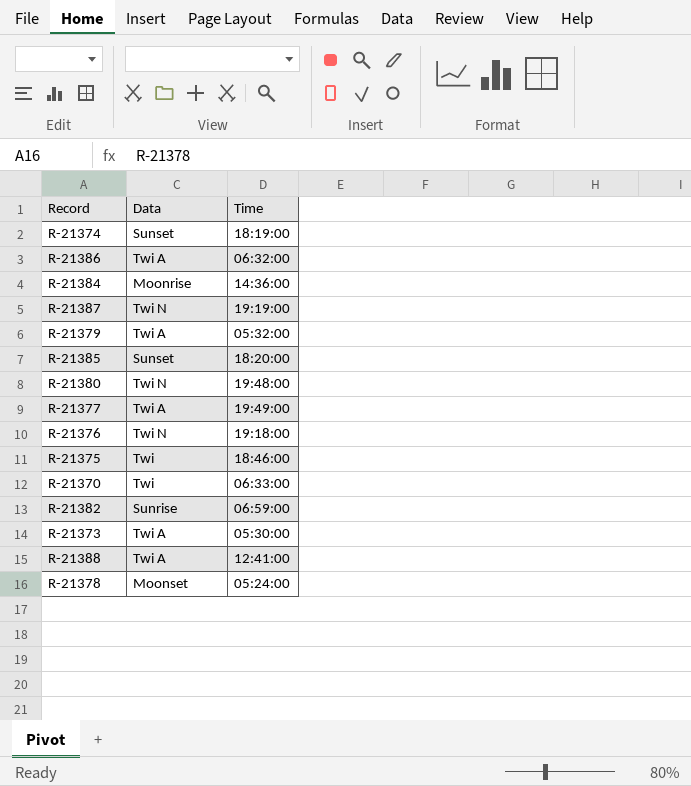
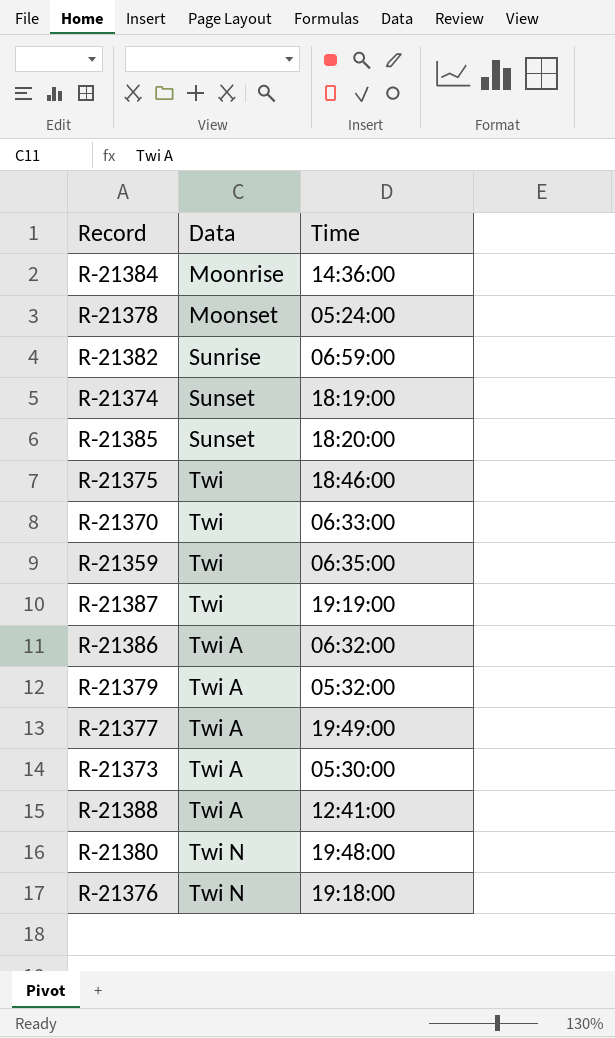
row order: none -> Data ascending
row R-21359: none -> Twi | 06:35:00
R-21387 | Data: Twi N -> Twi

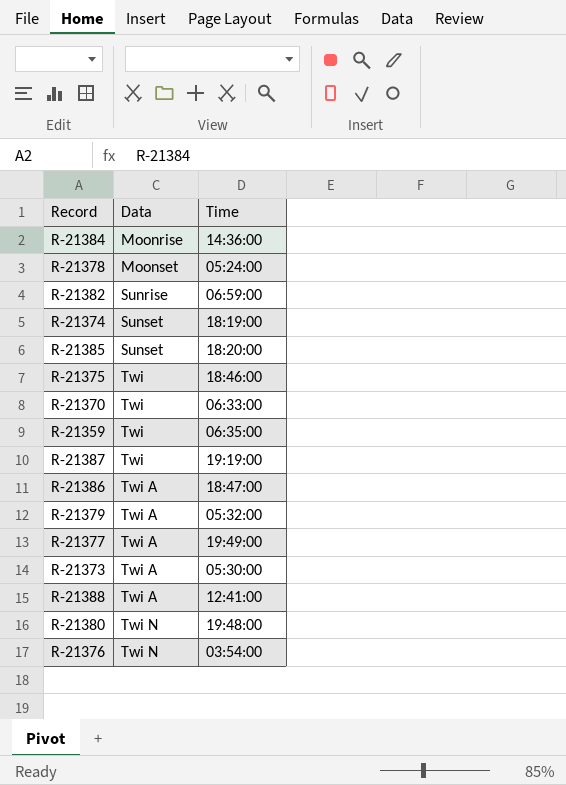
R-21386 | Time: 06:32:00 -> 18:47:00
R-21376 | Time: 19:18:00 -> 03:54:00

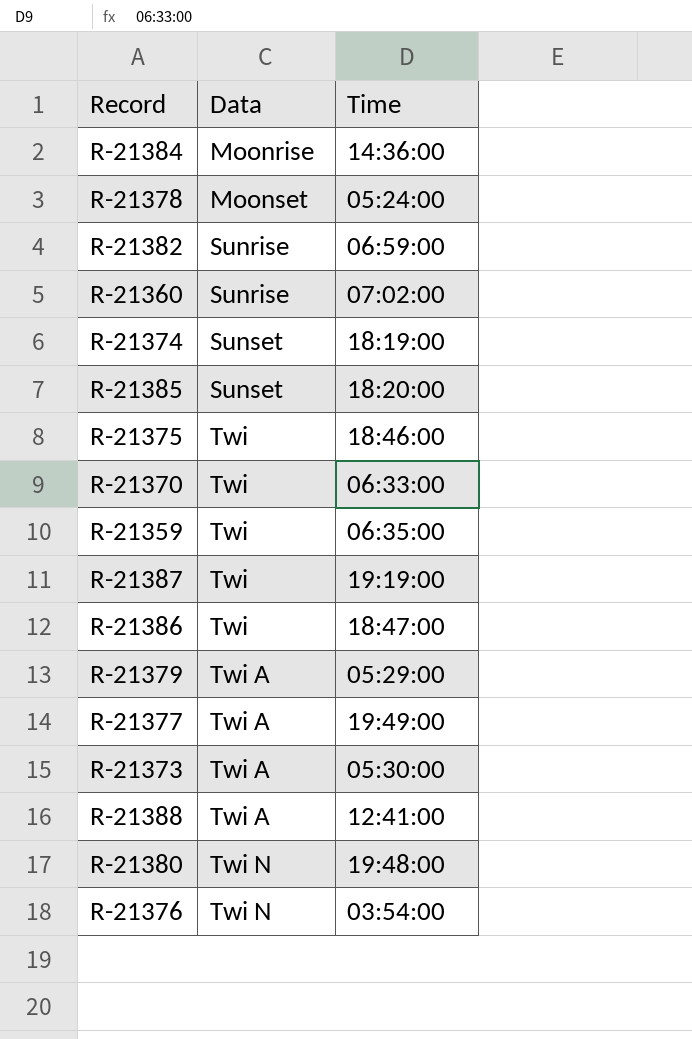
row R-21360: none -> Sunrise | 07:02:00
R-21386 | Data: Twi A -> Twi
R-21379 | Time: 05:32:00 -> 05:29:00

